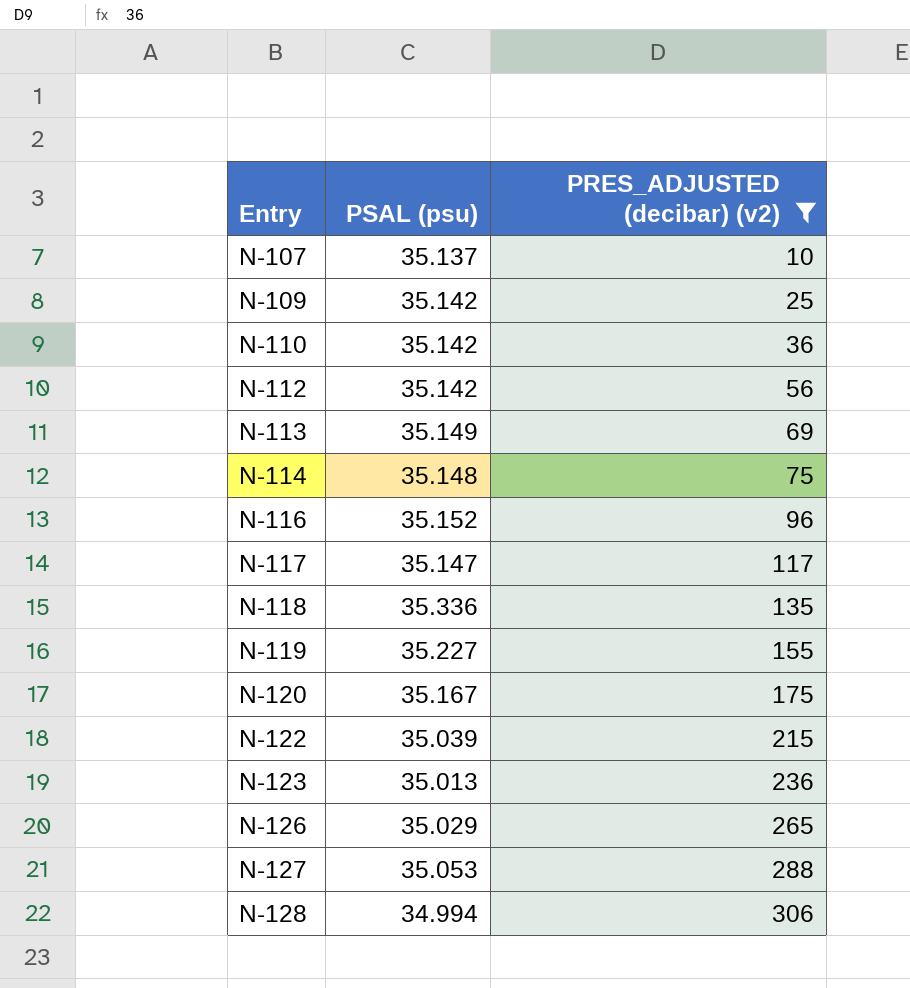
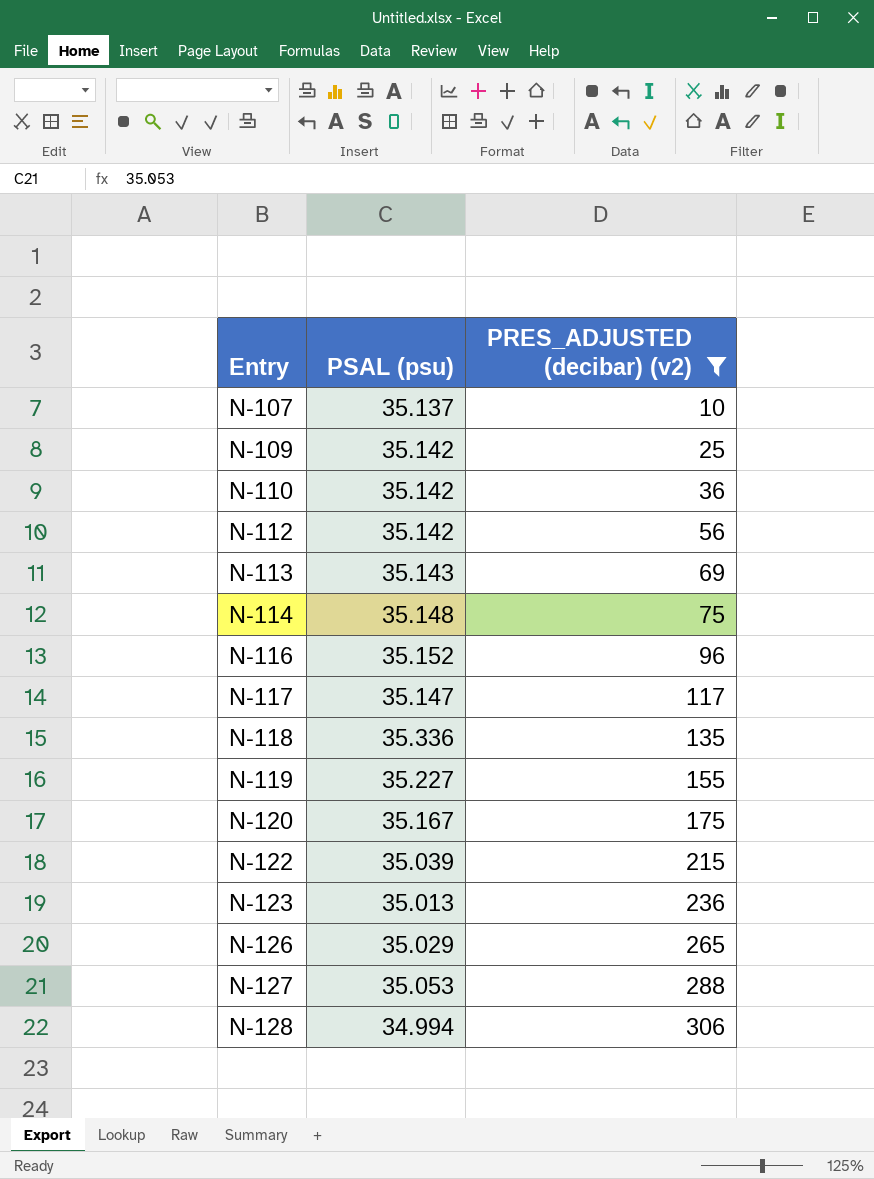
N-113 | PSAL (psu): 35.149 -> 35.143

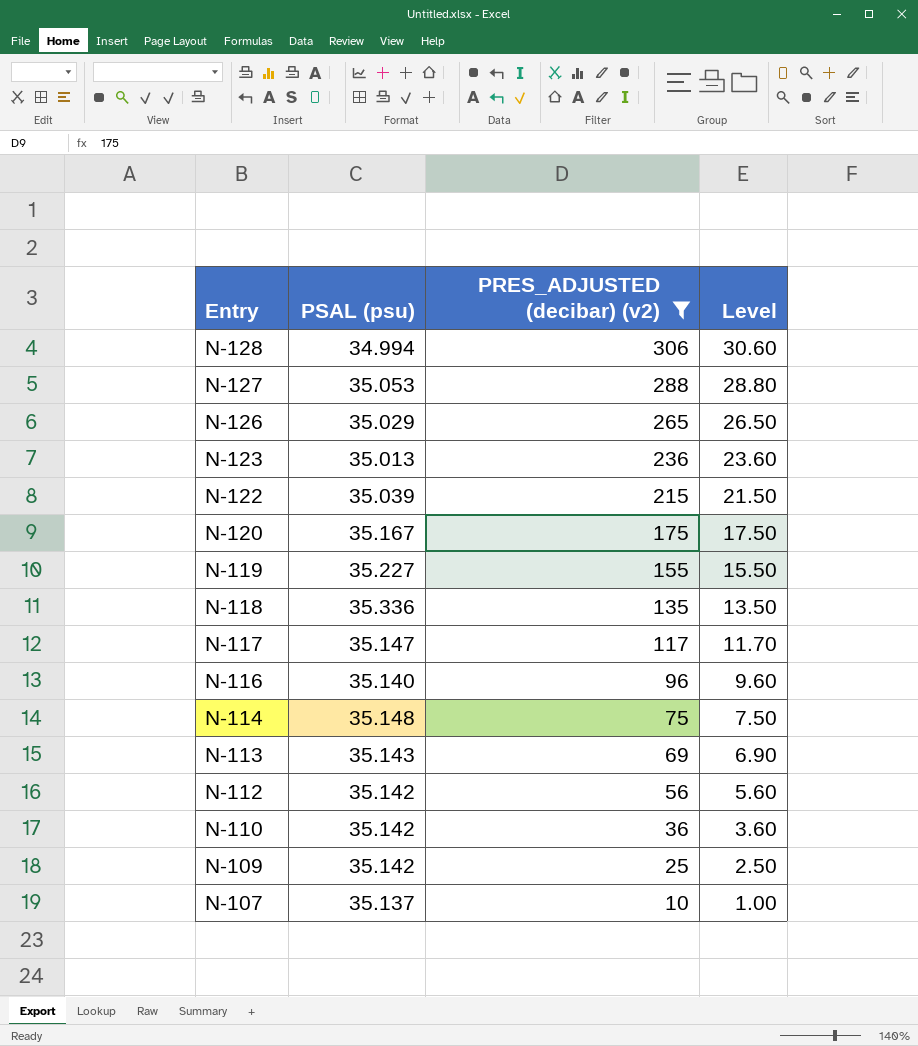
row order: Entry ascending -> Entry descending
column Level | formula: none -> [PRES_ADJUSTED (decibar) (v2)] * 0.1
N-116 | PSAL (psu): 35.152 -> 35.140

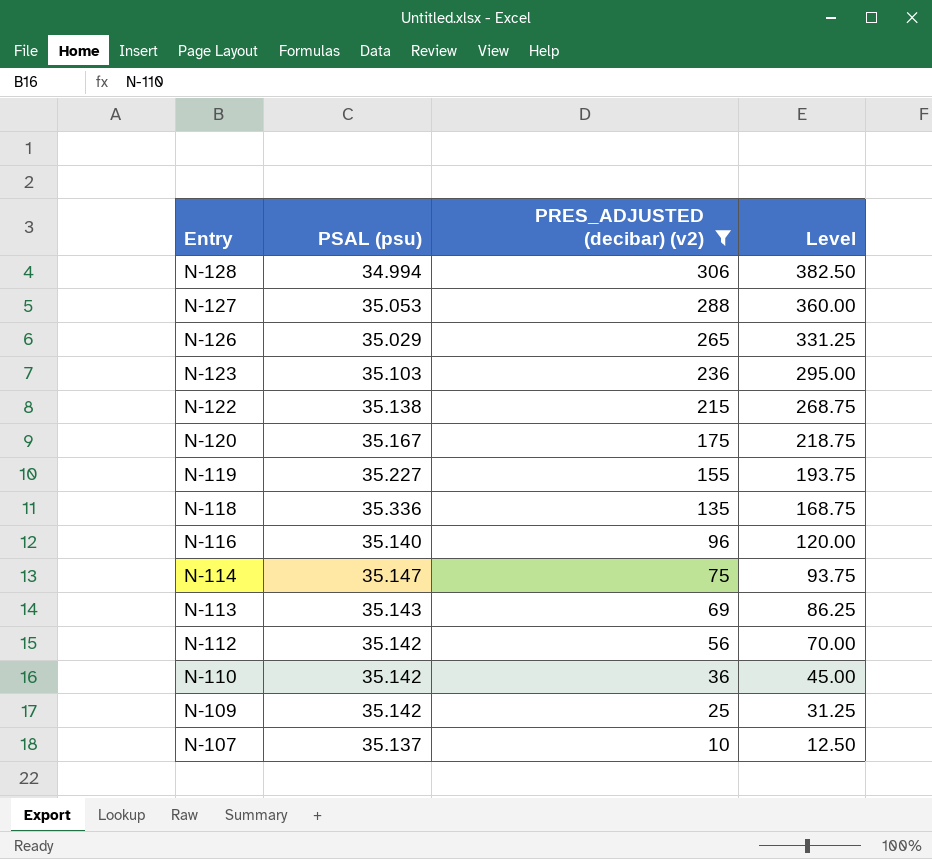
column Level | formula: [PRES_ADJUSTED (decibar) (v2)] * 0.1 -> [PRES_ADJUSTED (decibar) (v2)] * 1.25
row N-117: 35.147 | 117 | 11.70 -> none
N-123 | PSAL (psu): 35.013 -> 35.103
N-122 | PSAL (psu): 35.039 -> 35.138
N-114 | PSAL (psu): 35.148 -> 35.147

